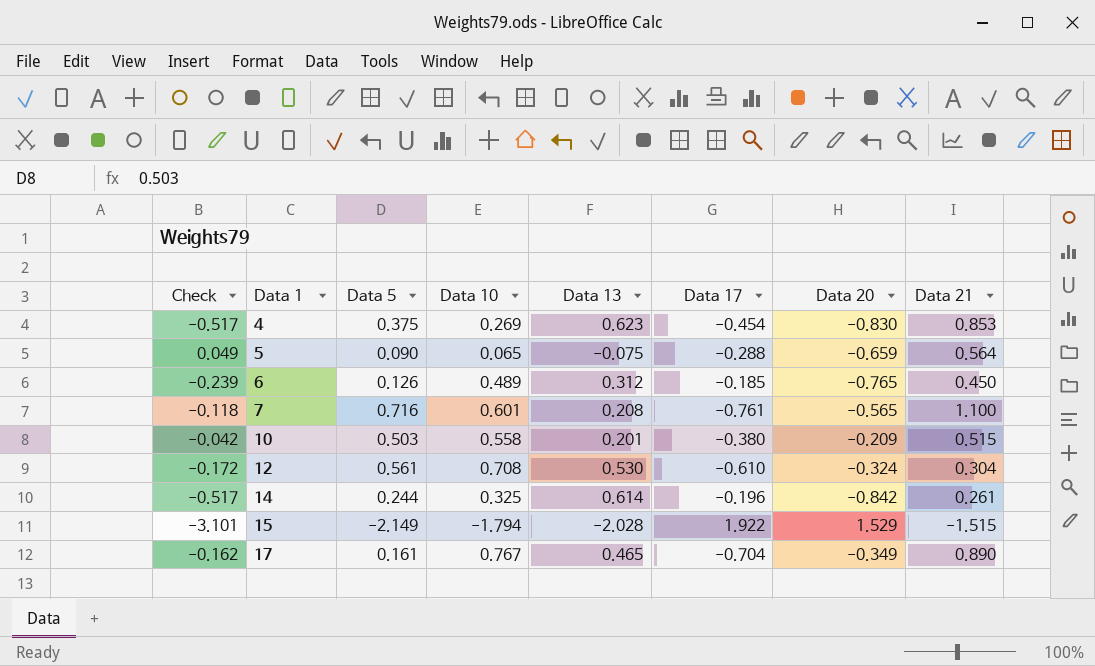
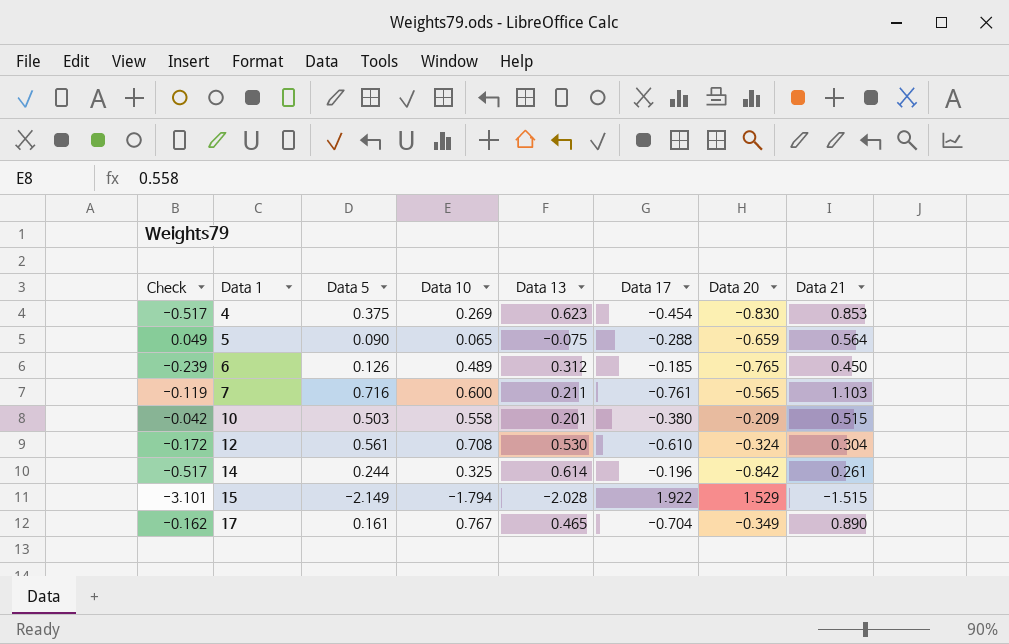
7 | Check: -0.118 -> -0.119
7 | Data 10: 0.601 -> 0.600
7 | Data 13: 0.208 -> 0.211
7 | Data 21: 1.100 -> 1.103

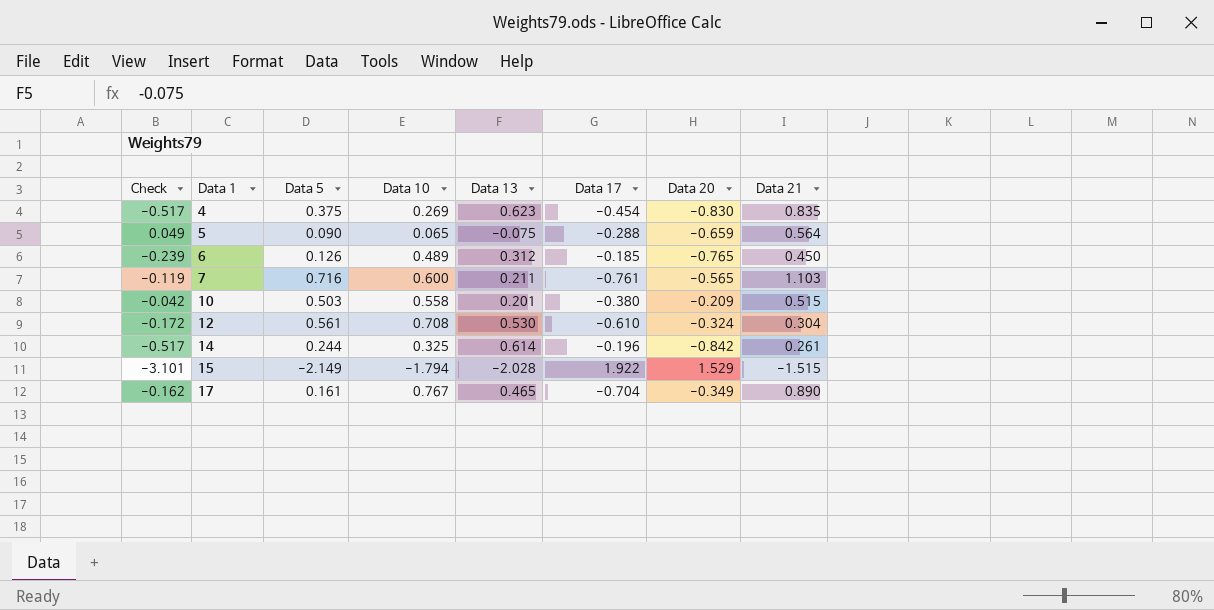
4 | Data 21: 0.853 -> 0.835

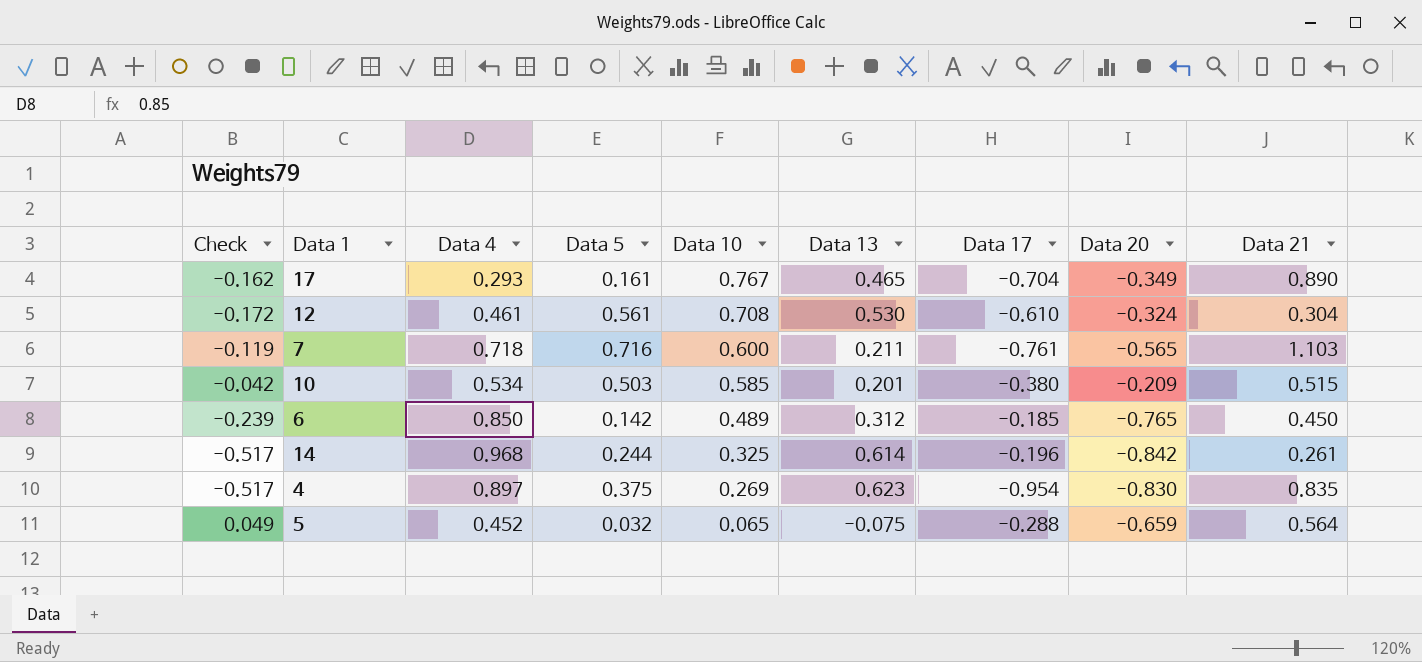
row order: Data 1 ascending -> Data 10 descending
column Data 4 | position: none -> 3
row 15: -3.101 | -2.149 | -1.794 | -2.028 | 1.922 | 1.529 | -1.515 -> none
10 | Data 10: 0.558 -> 0.585
6 | Data 5: 0.126 -> 0.142
4 | Data 17: -0.454 -> -0.954
5 | Data 5: 0.090 -> 0.032

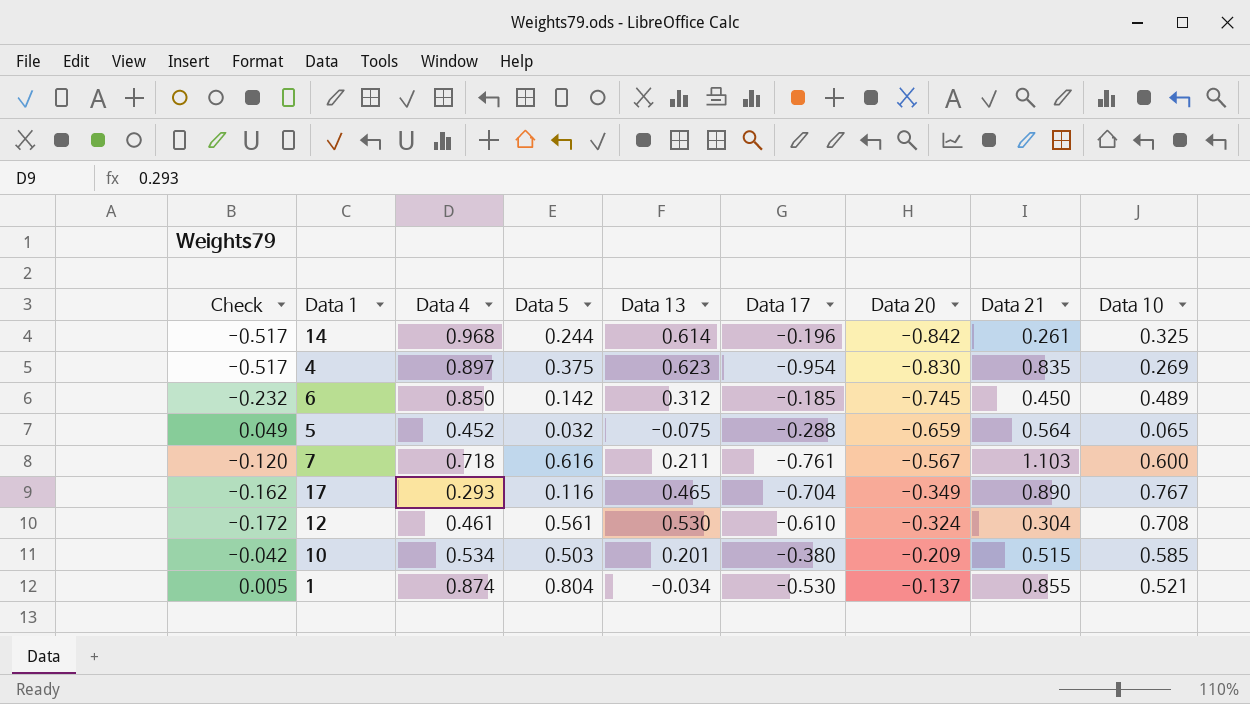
row order: Data 10 descending -> Data 20 ascending
column Data 10 | position: 5 -> 9
6 | Check: -0.239 -> -0.232
6 | Data 20: -0.765 -> -0.745
7 | Check: -0.119 -> -0.120
7 | Data 5: 0.716 -> 0.616
7 | Data 20: -0.565 -> -0.567
17 | Data 5: 0.161 -> 0.116
row 1: none -> 0.005 | 0.874 | 0.804 | -0.034 | -0.530 | -0.137 | 0.855 | 0.521

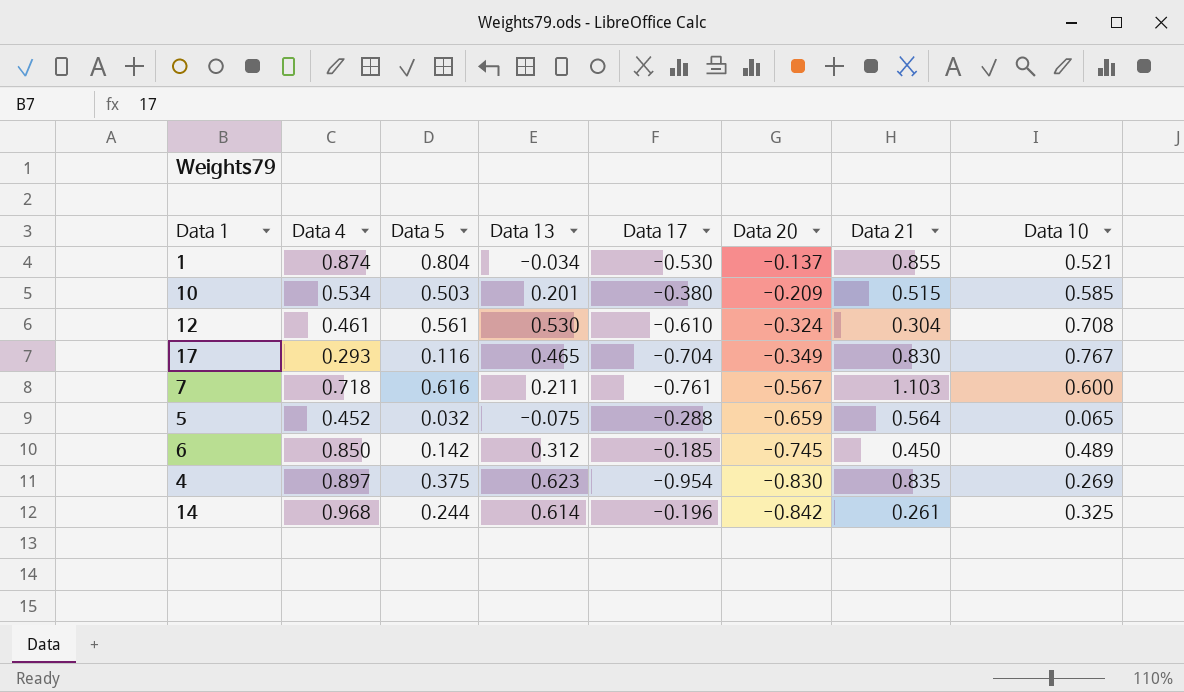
row order: Data 20 ascending -> Data 20 descending
column Check | formula: [Data 13] * [Data 20] -> none
17 | Data 21: 0.890 -> 0.830

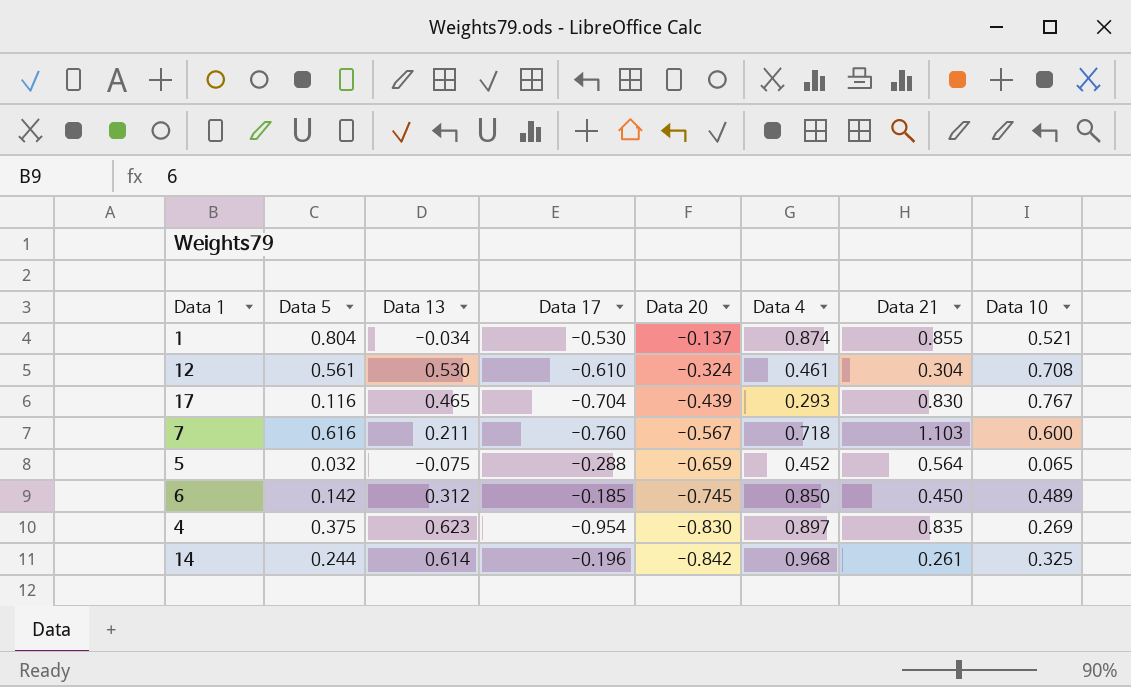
column Data 4 | position: 2 -> 6
row 10: 0.534 | 0.503 | 0.201 | -0.380 | -0.209 | 0.515 | 0.585 -> none
17 | Data 20: -0.349 -> -0.439
7 | Data 17: -0.761 -> -0.760

